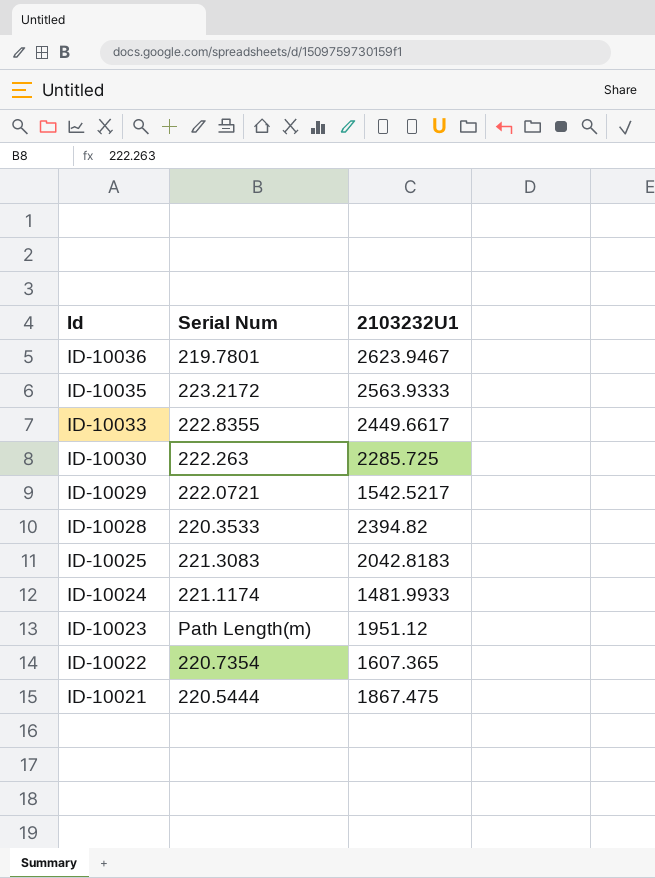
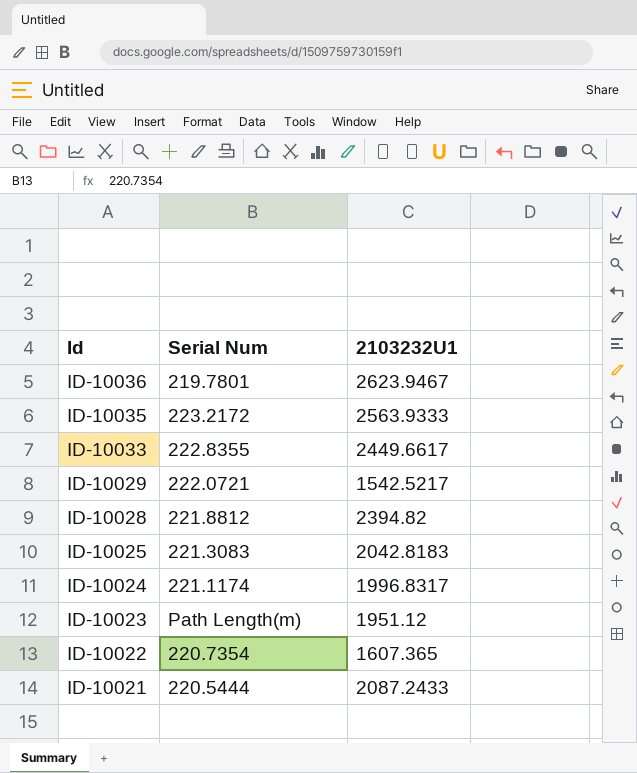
row ID-10030: 222.263 | 2285.725 -> none
ID-10028 | Serial Num: 220.3533 -> 221.8812
ID-10024 | 2103232U1: 1481.9933 -> 1996.8317
ID-10021 | 2103232U1: 1867.475 -> 2087.2433

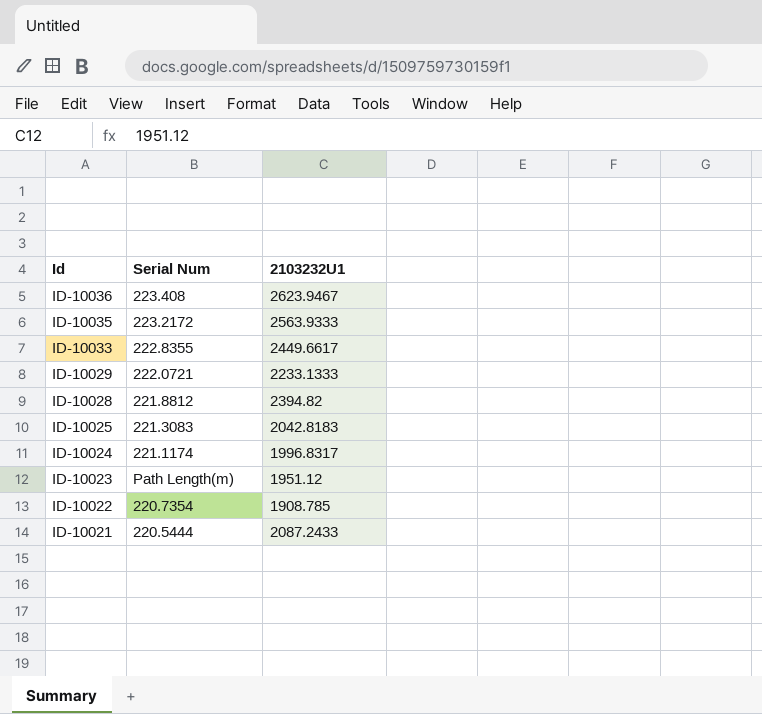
ID-10036 | Serial Num: 219.7801 -> 223.408
ID-10029 | 2103232U1: 1542.5217 -> 2233.1333
ID-10022 | 2103232U1: 1607.365 -> 1908.785

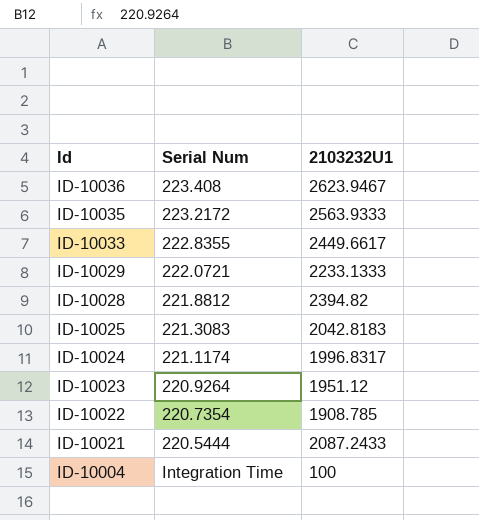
ID-10023 | Serial Num: Path Length(m) -> 220.9264
row ID-10004: none -> Integration Time | 100

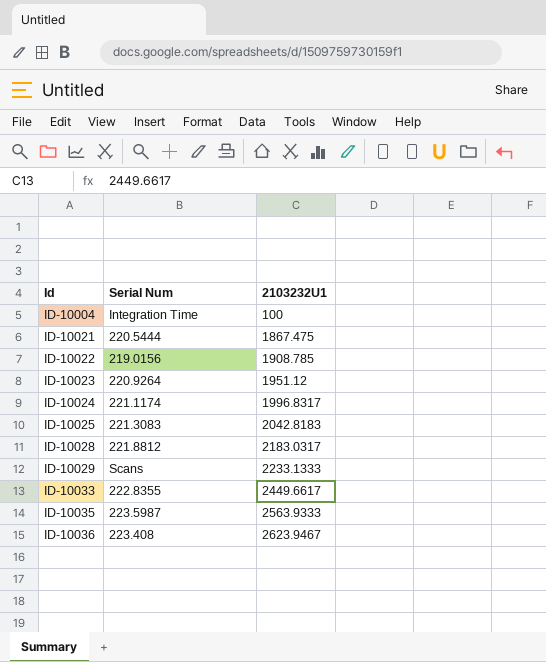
row order: Id descending -> Id ascending
ID-10021 | 2103232U1: 2087.2433 -> 1867.475
ID-10022 | Serial Num: 220.7354 -> 219.0156
ID-10028 | 2103232U1: 2394.82 -> 2183.0317
ID-10029 | Serial Num: 222.0721 -> Scans
ID-10035 | Serial Num: 223.2172 -> 223.5987

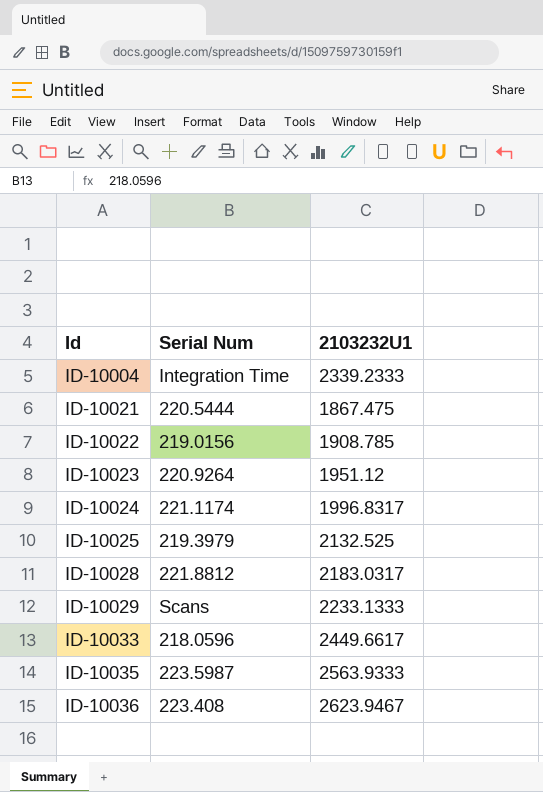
ID-10004 | 2103232U1: 100 -> 2339.2333
ID-10025 | Serial Num: 221.3083 -> 219.3979
ID-10025 | 2103232U1: 2042.8183 -> 2132.525
ID-10033 | Serial Num: 222.8355 -> 218.0596

